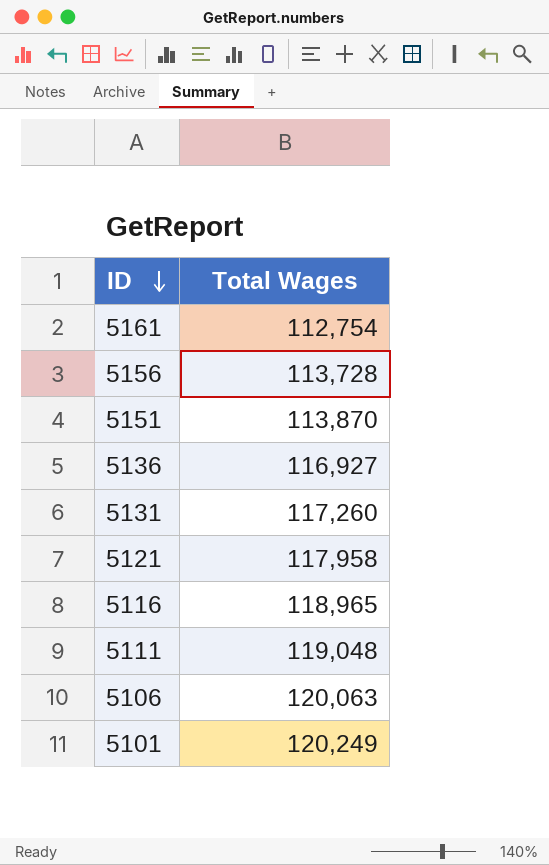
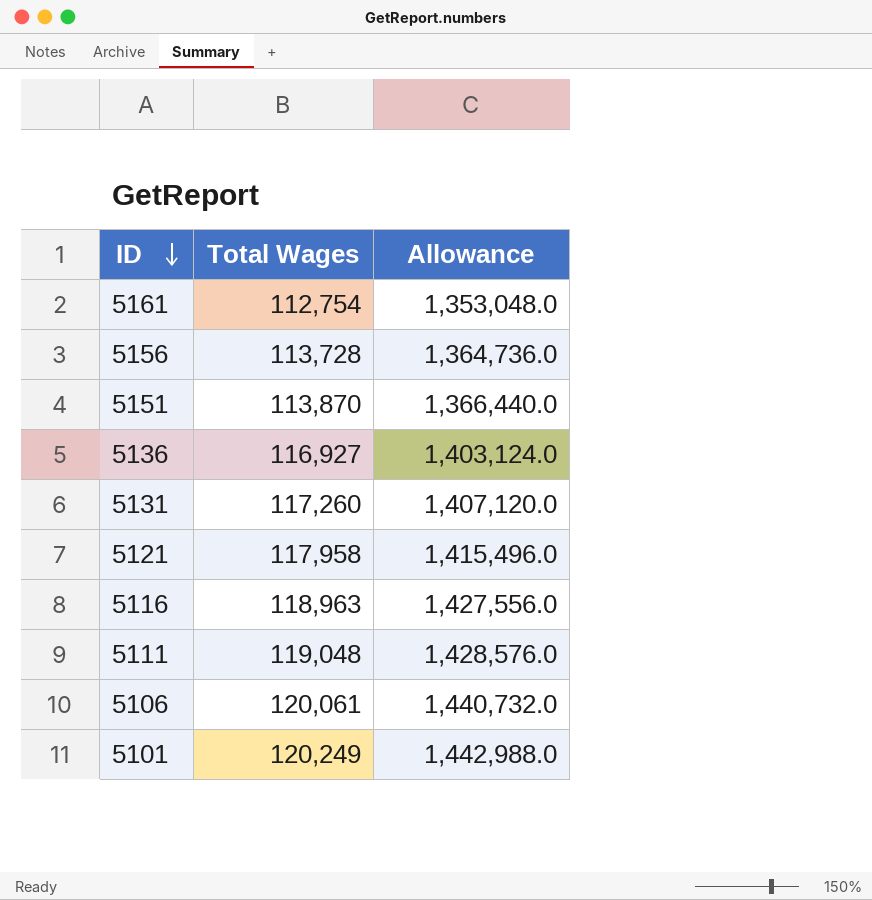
column Allowance | formula: none -> [Total Wages] * 12
5116 | Total Wages: 118,965 -> 118,963
5106 | Total Wages: 120,063 -> 120,061

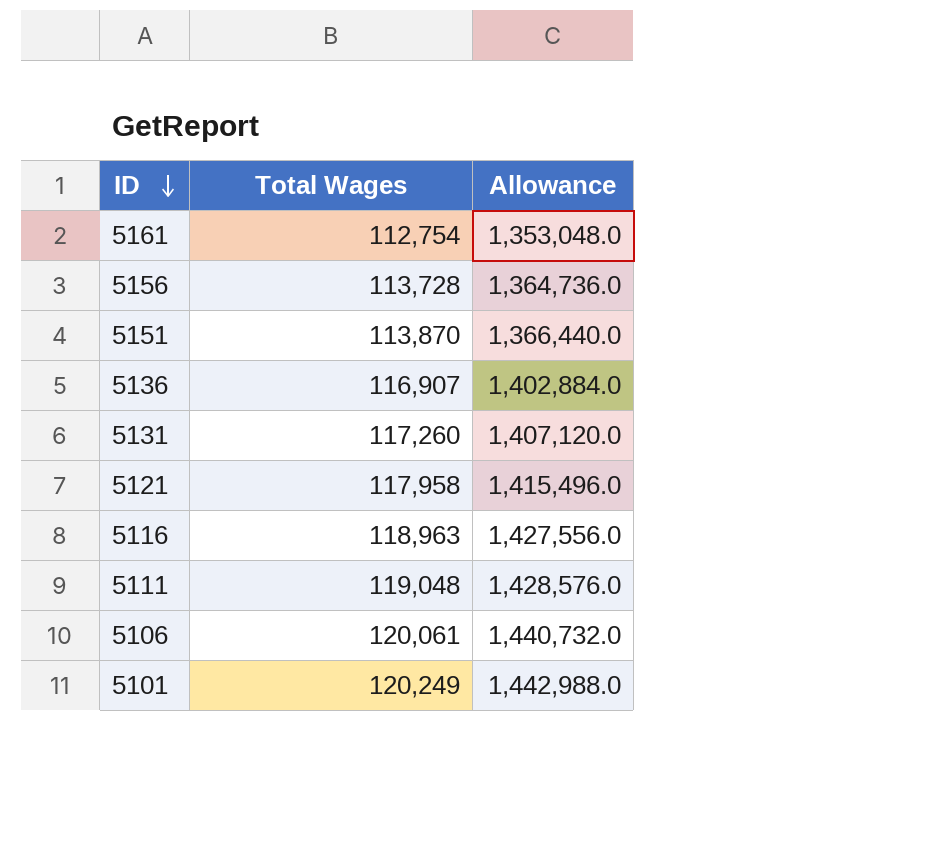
5136 | Total Wages: 116,927 -> 116,907
5136 | Allowance: 1,403,124.0 -> 1,402,884.0

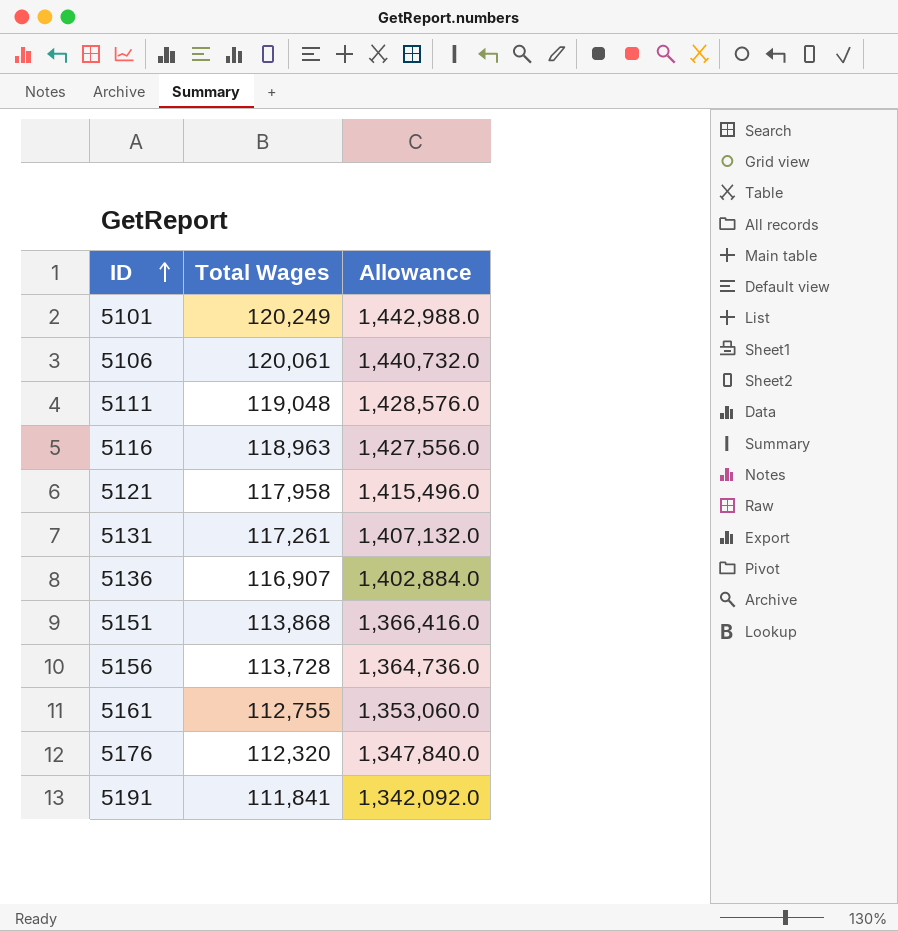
row order: ID descending -> ID ascending
5131 | Total Wages: 117,260 -> 117,261
5131 | Allowance: 1,407,120.0 -> 1,407,132.0
5151 | Total Wages: 113,870 -> 113,868
5151 | Allowance: 1,366,440.0 -> 1,366,416.0
5161 | Total Wages: 112,754 -> 112,755
5161 | Allowance: 1,353,048.0 -> 1,353,060.0
row 5176: none -> 112,320 | 1,347,840.0
row 5191: none -> 111,841 | 1,342,092.0

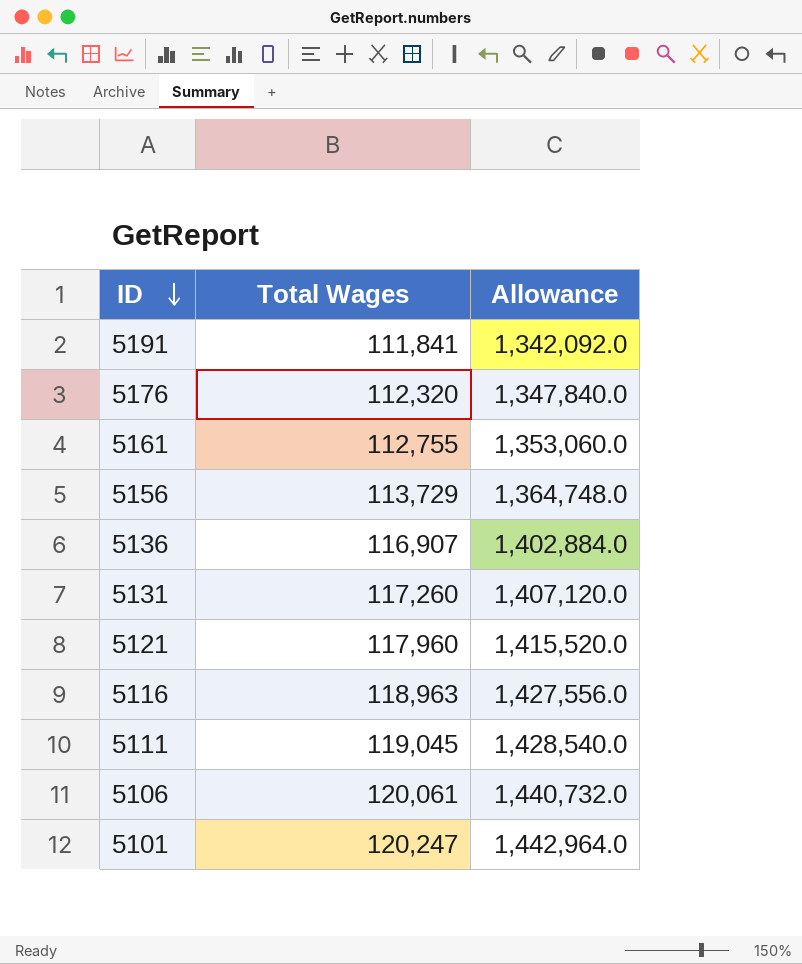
row order: ID ascending -> ID descending
row 5151: 113,868 | 1,366,416.0 -> none
5156 | Total Wages: 113,728 -> 113,729
5156 | Allowance: 1,364,736.0 -> 1,364,748.0
5131 | Total Wages: 117,261 -> 117,260
5131 | Allowance: 1,407,132.0 -> 1,407,120.0
5121 | Total Wages: 117,958 -> 117,960
5121 | Allowance: 1,415,496.0 -> 1,415,520.0
5111 | Total Wages: 119,048 -> 119,045
5111 | Allowance: 1,428,576.0 -> 1,428,540.0
5101 | Total Wages: 120,249 -> 120,247
5101 | Allowance: 1,442,988.0 -> 1,442,964.0

